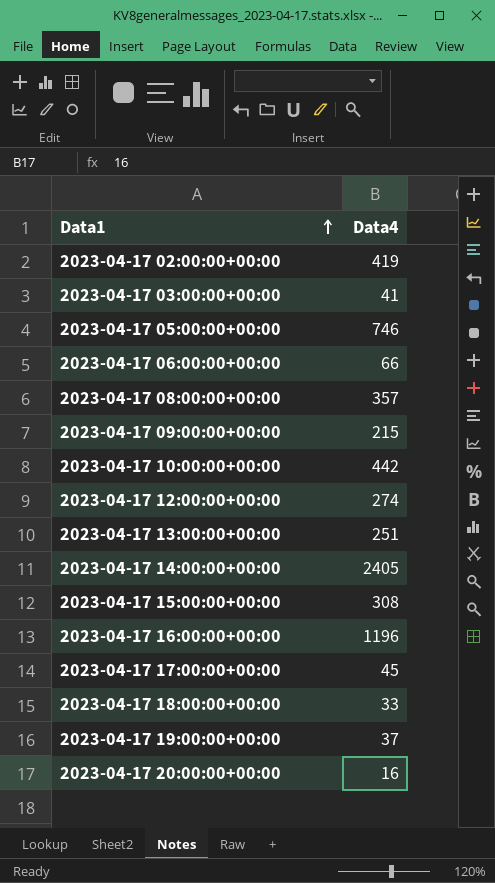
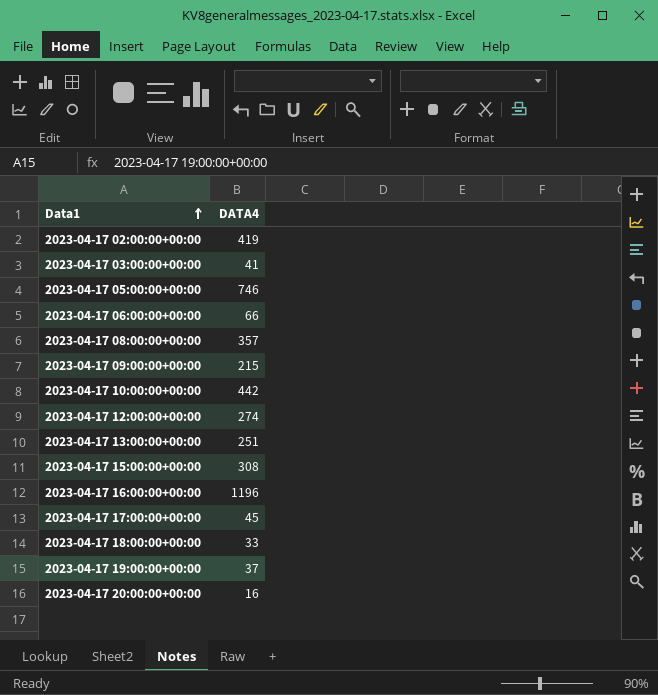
column name: Data4 -> DATA4
row 2023-04-17 14:00:00+00:00: 2405 -> none

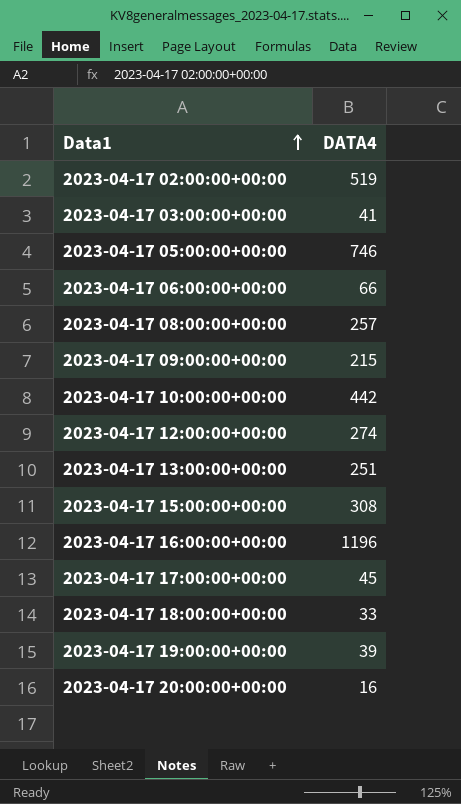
2023-04-17 02:00:00+00:00 | DATA4: 419 -> 519
2023-04-17 08:00:00+00:00 | DATA4: 357 -> 257
2023-04-17 19:00:00+00:00 | DATA4: 37 -> 39

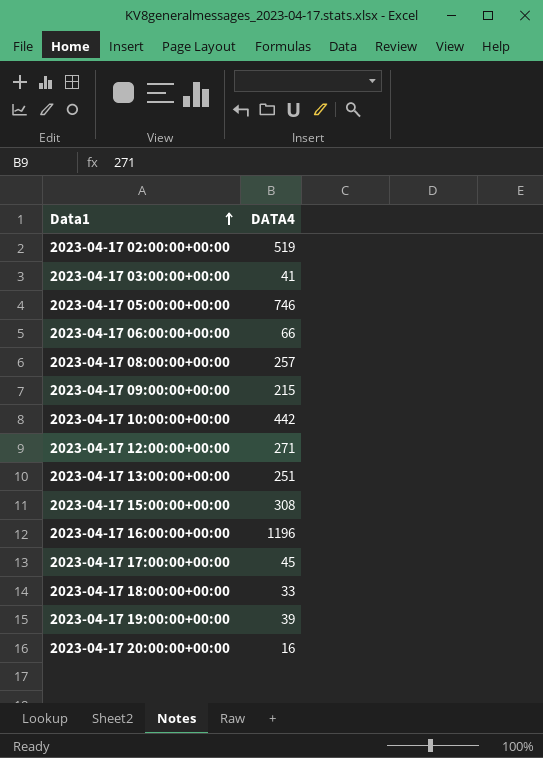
2023-04-17 12:00:00+00:00 | DATA4: 274 -> 271

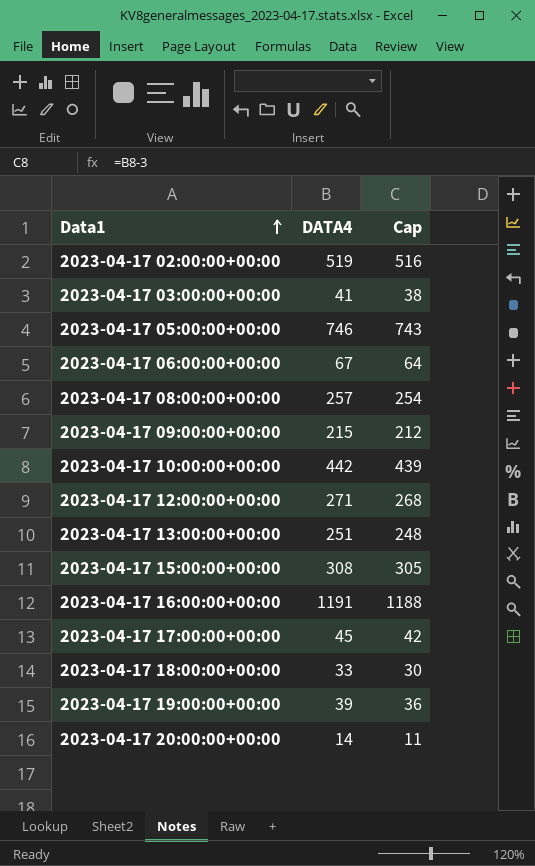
column Cap | formula: none -> [DATA4] - 3
2023-04-17 06:00:00+00:00 | DATA4: 66 -> 67
2023-04-17 16:00:00+00:00 | DATA4: 1196 -> 1191
2023-04-17 20:00:00+00:00 | DATA4: 16 -> 14

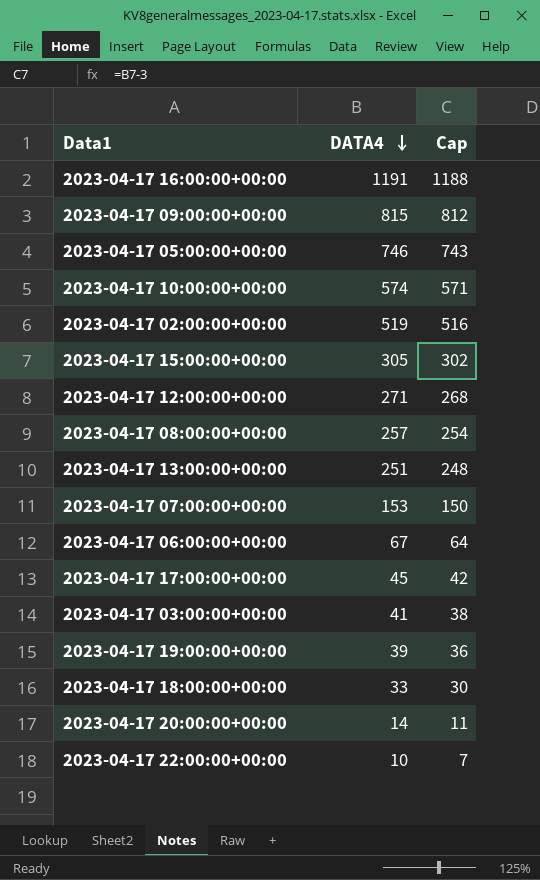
row order: Data1 ascending -> DATA4 descending
2023-04-17 09:00:00+00:00 | DATA4: 215 -> 815
2023-04-17 09:00:00+00:00 | Cap: 212 -> 812
2023-04-17 10:00:00+00:00 | DATA4: 442 -> 574
2023-04-17 10:00:00+00:00 | Cap: 439 -> 571
2023-04-17 15:00:00+00:00 | DATA4: 308 -> 305
2023-04-17 15:00:00+00:00 | Cap: 305 -> 302
row 2023-04-17 07:00:00+00:00: none -> 153 | 150
row 2023-04-17 22:00:00+00:00: none -> 10 | 7

